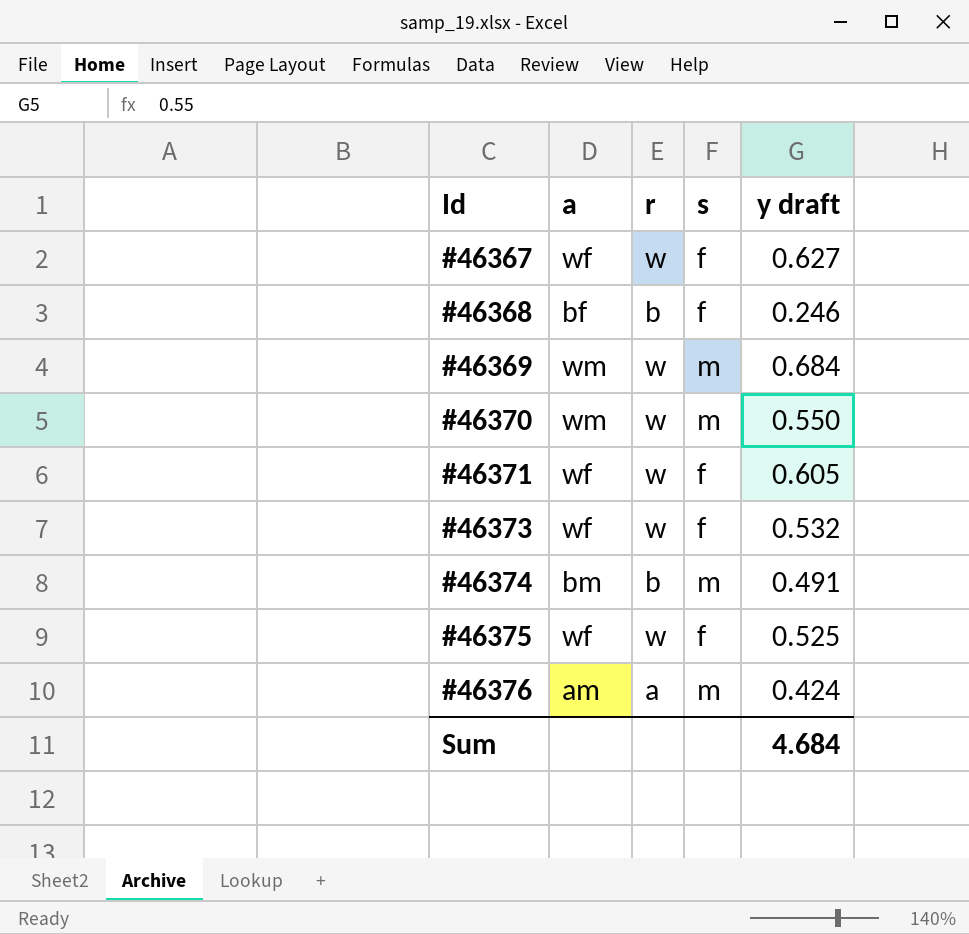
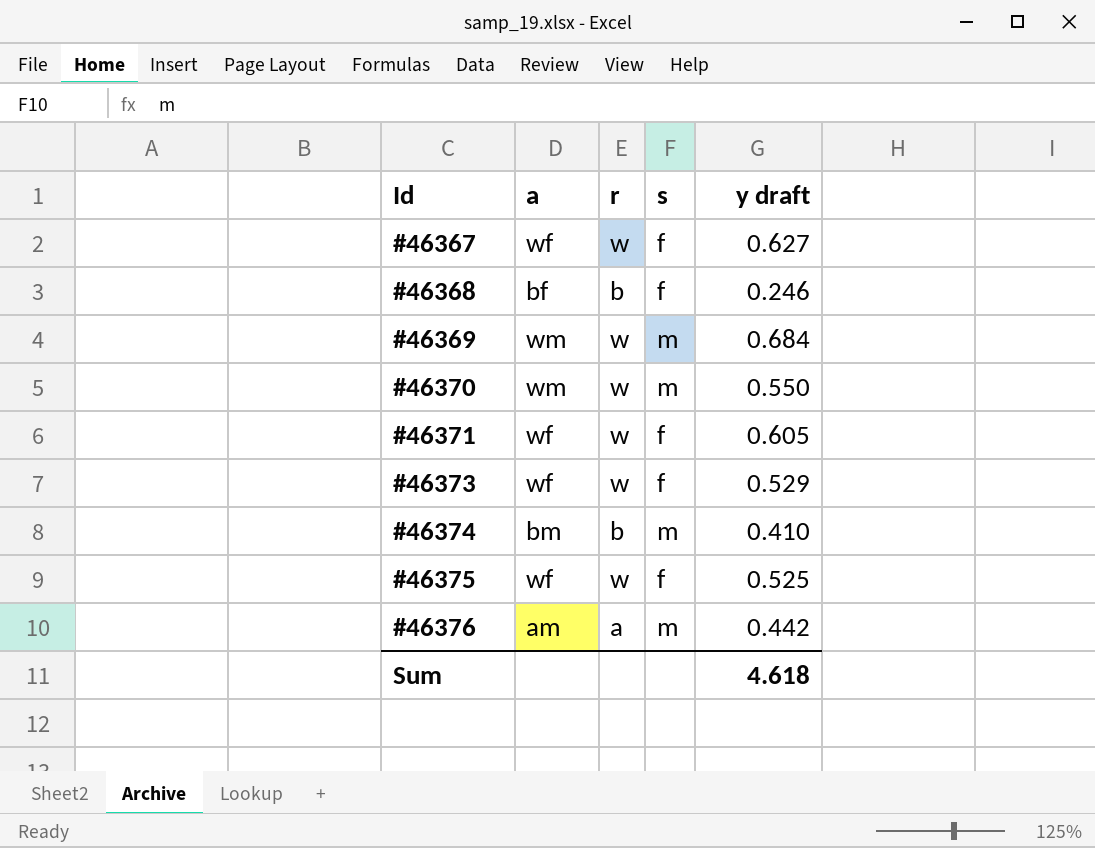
#46373 | y draft: 0.532 -> 0.529
#46374 | y draft: 0.491 -> 0.410
#46376 | y draft: 0.424 -> 0.442
Sum | y draft: 4.684 -> 4.618

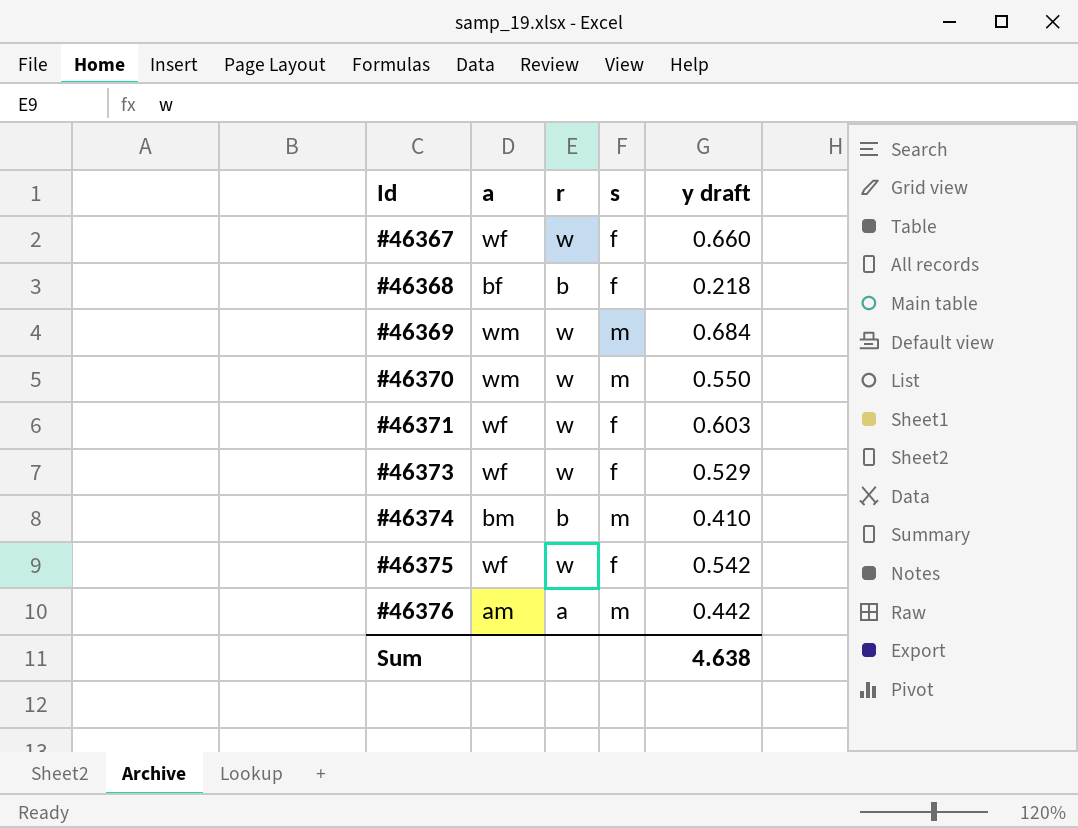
#46367 | y draft: 0.627 -> 0.660
#46368 | y draft: 0.246 -> 0.218
#46371 | y draft: 0.605 -> 0.603
#46375 | y draft: 0.525 -> 0.542
Sum | y draft: 4.618 -> 4.638

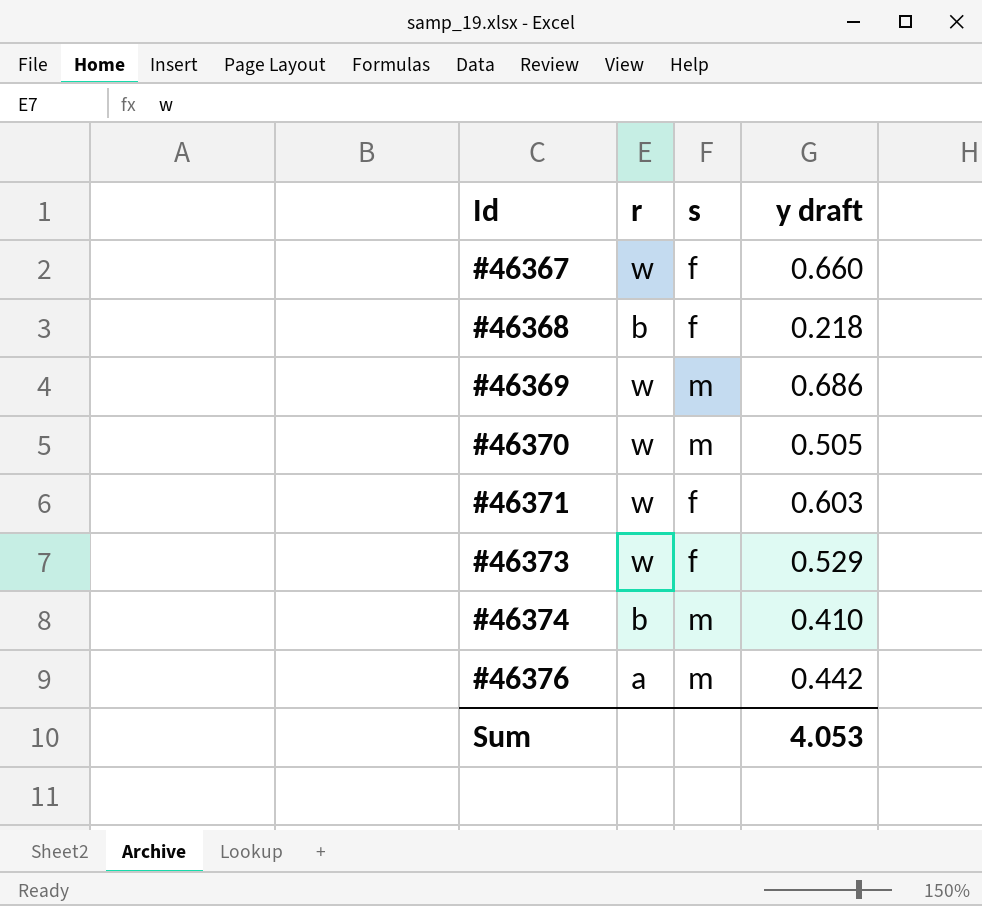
column a | position: 2 -> none
row #46375: wf | w | f | 0.542 -> none
#46369 | y draft: 0.684 -> 0.686
#46370 | y draft: 0.550 -> 0.505
Sum | y draft: 4.638 -> 4.053

